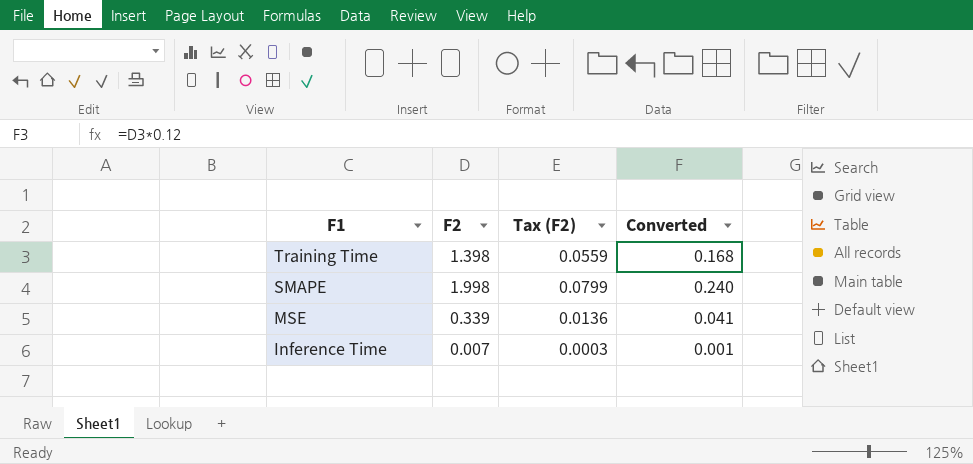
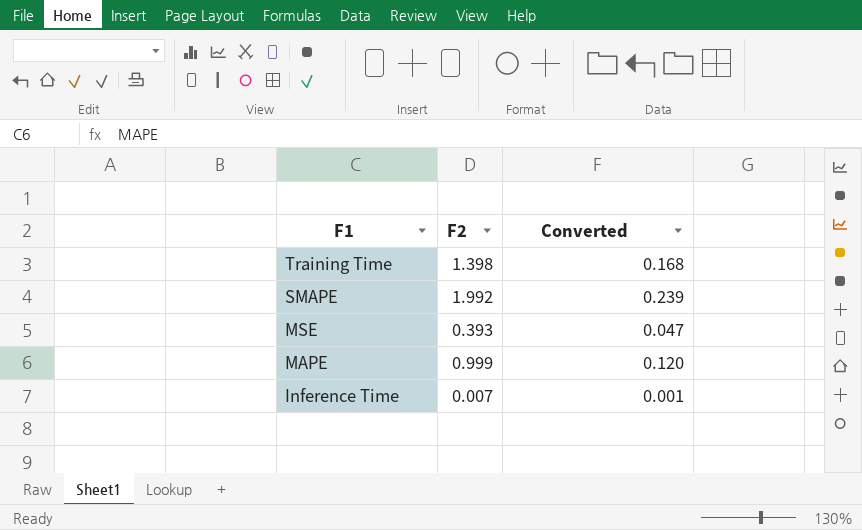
column Tax (F2) | formula: [F2] * 0.04 -> none
SMAPE | F2: 1.998 -> 1.992
SMAPE | Converted: 0.240 -> 0.239
MSE | F2: 0.339 -> 0.393
MSE | Converted: 0.041 -> 0.047
row MAPE: none -> 0.999 | 0.120

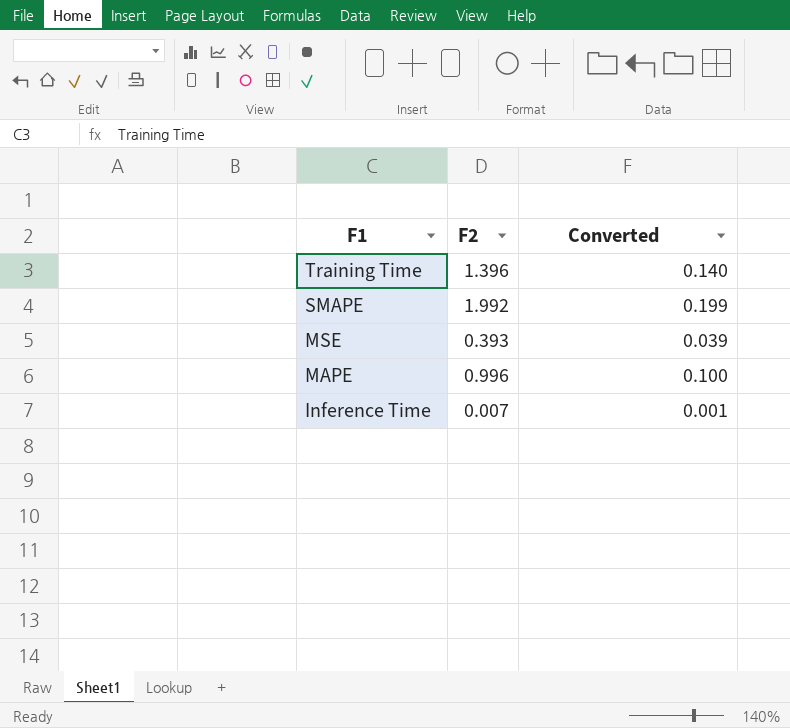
column Converted | formula: [F2] * 0.12 -> [F2] * 0.1
Training Time | F2: 1.398 -> 1.396
MAPE | F2: 0.999 -> 0.996

